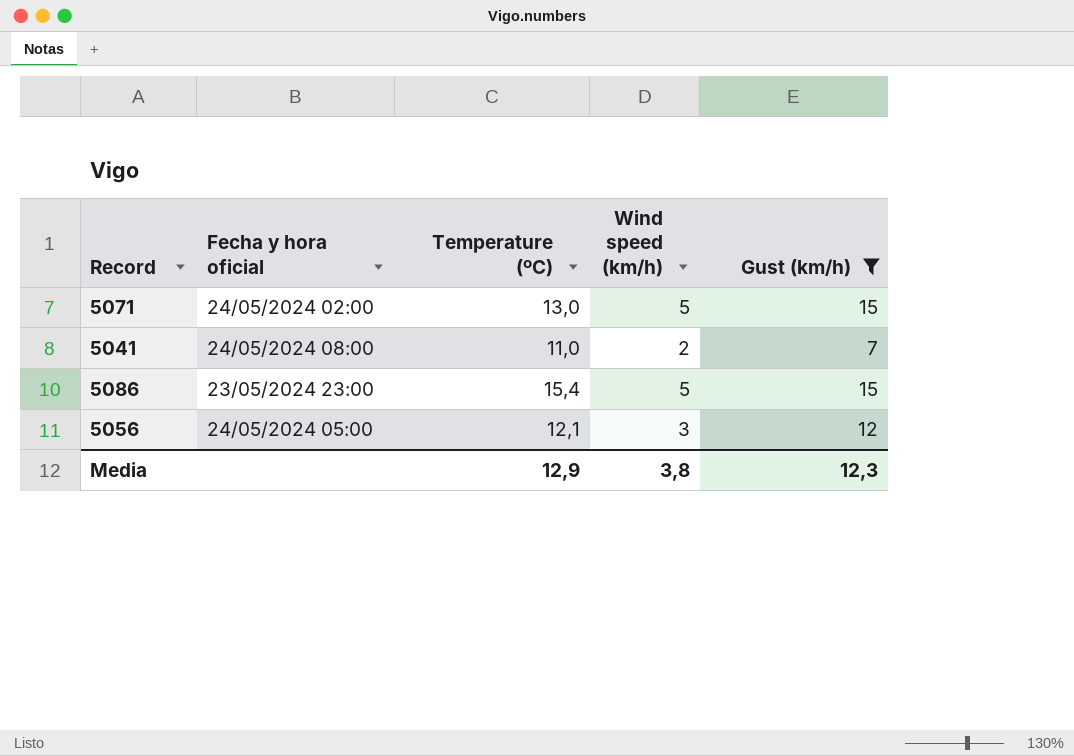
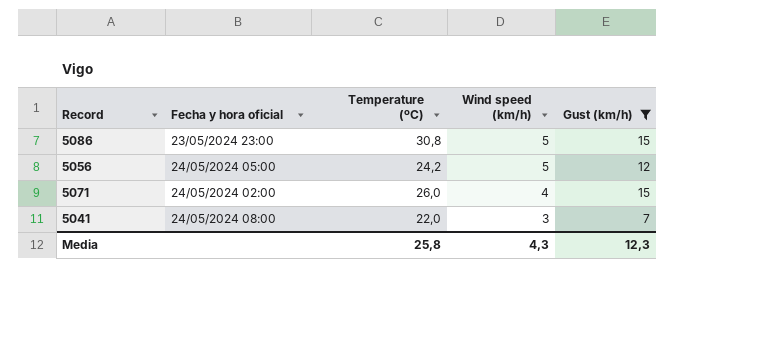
row order: none -> Wind speed (km/h) descending
5086 | Temperature (ºC): 15,4 -> 30,8
5056 | Temperature (ºC): 12,1 -> 24,2
5056 | Wind speed (km/h): 3 -> 5
5071 | Temperature (ºC): 13,0 -> 26,0
5071 | Wind speed (km/h): 5 -> 4
5041 | Temperature (ºC): 11,0 -> 22,0
5041 | Wind speed (km/h): 2 -> 3
Media | Temperature (ºC): 12,9 -> 25,8
Media | Wind speed (km/h): 3,8 -> 4,3

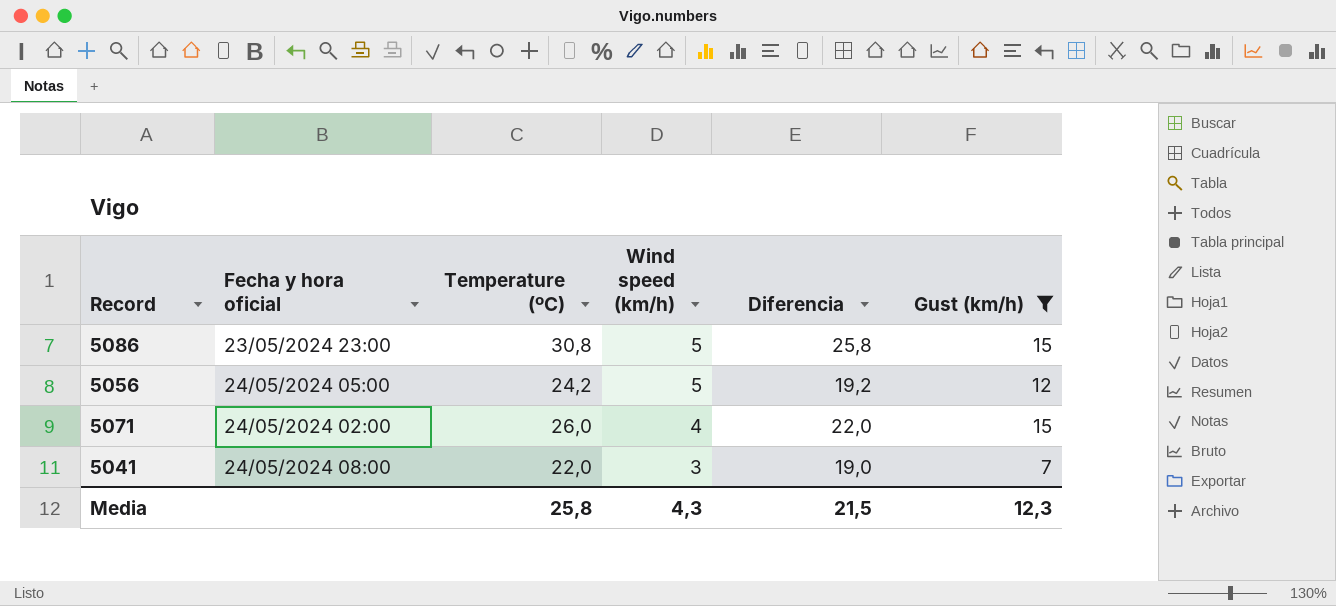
column Diferencia | formula: none -> [Temperature (ºC)] - [Wind speed (km/h)]

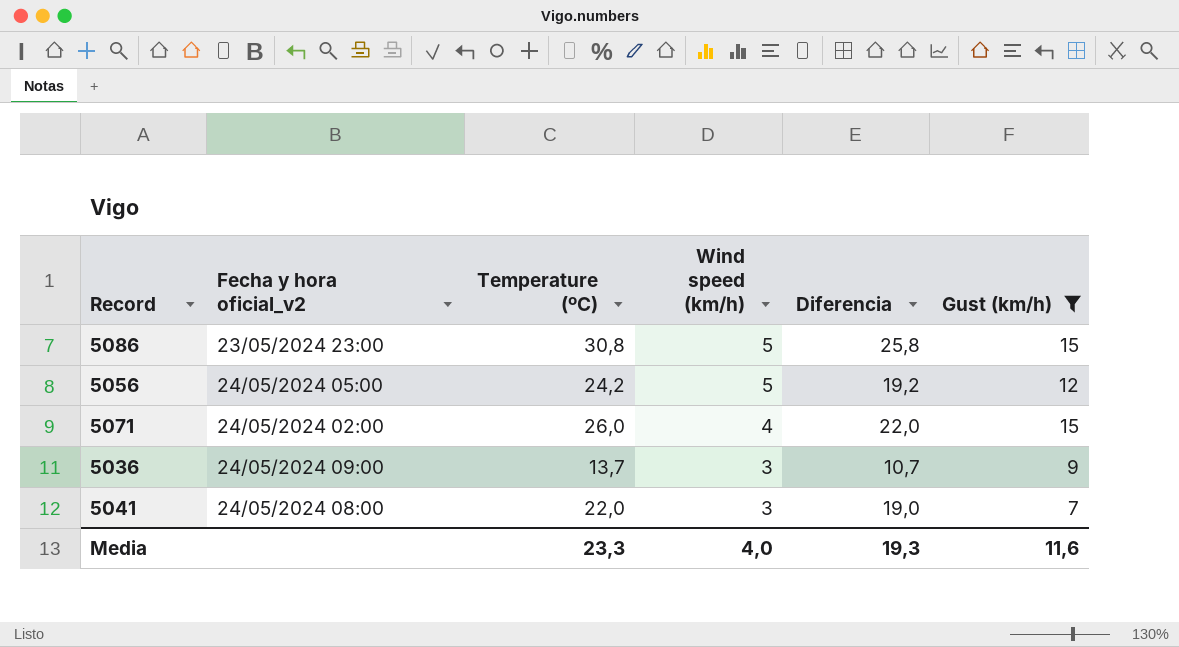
column name: Fecha y hora oficial -> Fecha y hora oficial_v2
row 5036: none -> 24/05/2024 09:00 | 13,7 | 3 | 10,7 | 9
Media | Temperature (ºC): 25,8 -> 23,3
Media | Wind speed (km/h): 4,3 -> 4,0
Media | Diferencia: 21,5 -> 19,3
Media | Gust (km/h): 12,3 -> 11,6

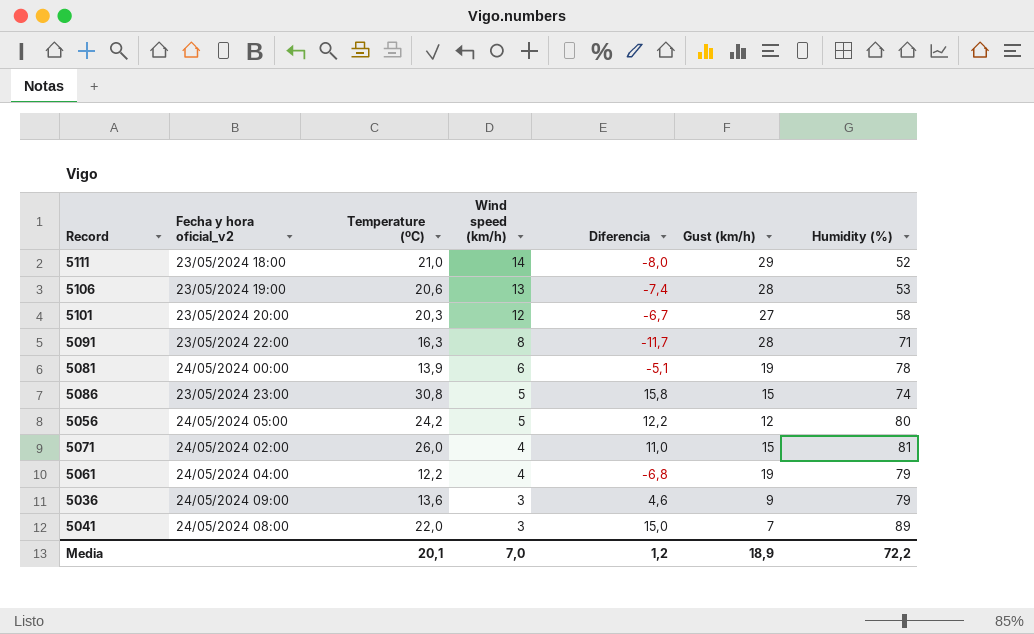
filter: Gust (km/h) <= 15 -> none
column Diferencia | formula: [Temperature (ºC)] - [Wind speed (km/h)] -> [Temperature (ºC)] - [Gust (km/h)]
column Humidity (%) | position: none -> 7
5036 | Temperature (ºC): 13,7 -> 13,6
Media | Temperature (ºC): 23,3 -> 20,1
Media | Wind speed (km/h): 4,0 -> 7,0
Media | Diferencia: 19,3 -> 1,2
Media | Gust (km/h): 11,6 -> 18,9

